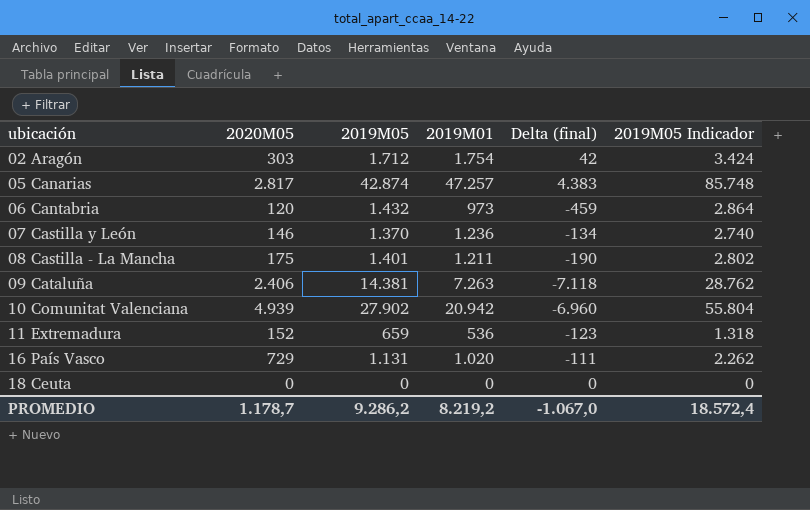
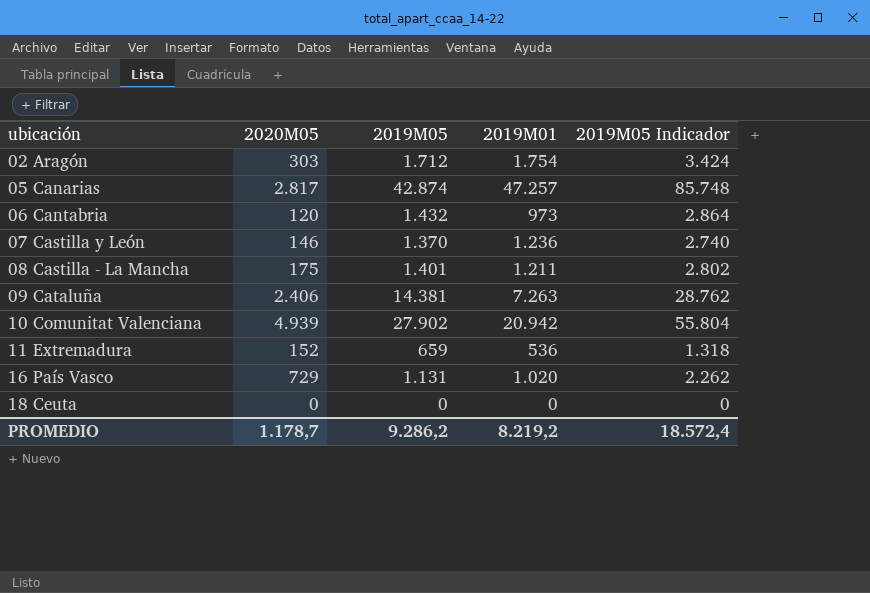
column Delta (final) | formula: [2019M01] - [2019M05] -> none

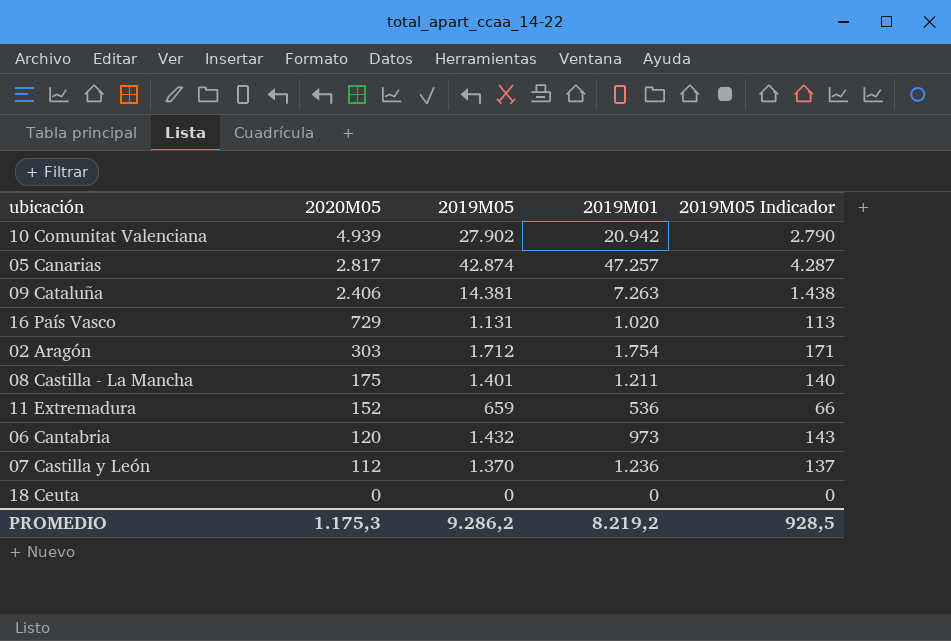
row order: ubicación ascending -> 2020M05 descending
column 2019M05 Indicador | formula: [2019M05] * 2 -> [2019M05] * 0,1
07 Castilla y León | 2020M05: 146 -> 112
PROMEDIO | 2020M05: 1.178,7 -> 1.175,3
PROMEDIO | 2019M05 Indicador: 18.572,4 -> 928,5

